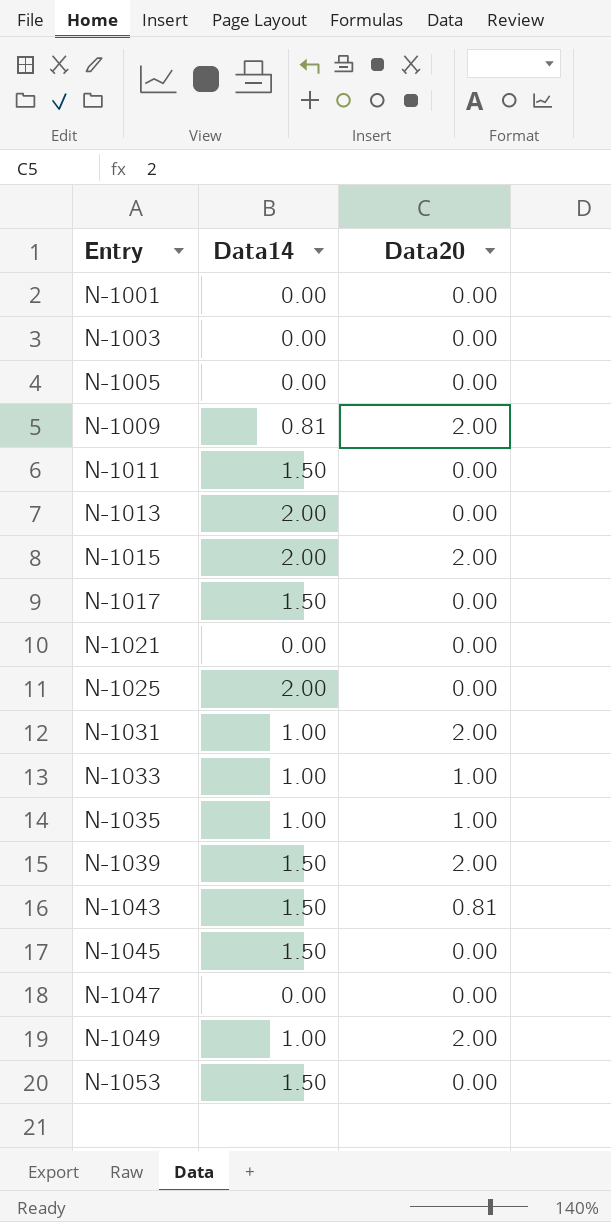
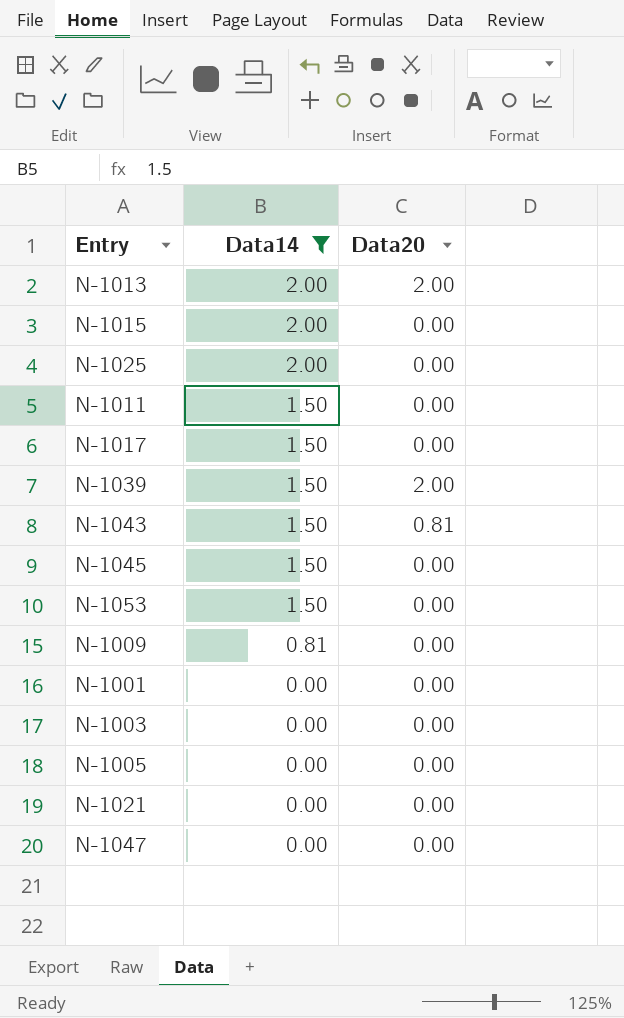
filter: none -> Data14 != 1.00
row order: Entry ascending -> Data14 descending
N-1013 | Data20: 0.00 -> 2.00
N-1015 | Data20: 2.00 -> 0.00
N-1009 | Data20: 2.00 -> 0.00

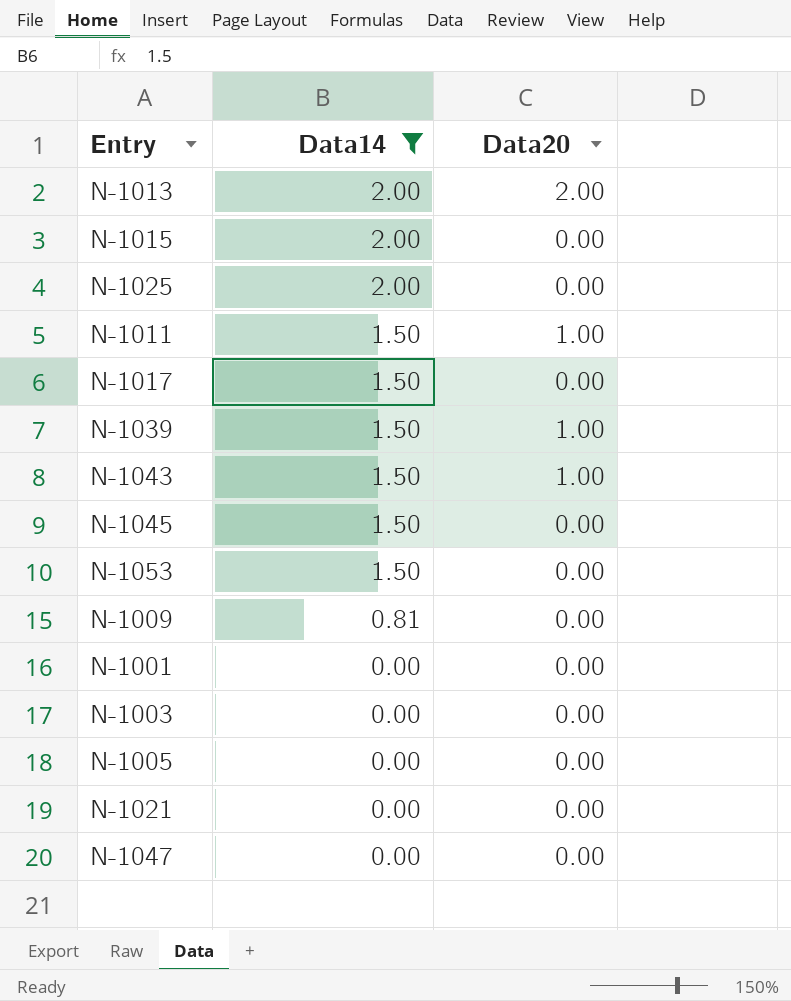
N-1011 | Data20: 0.00 -> 1.00
N-1039 | Data20: 2.00 -> 1.00
N-1043 | Data20: 0.81 -> 1.00

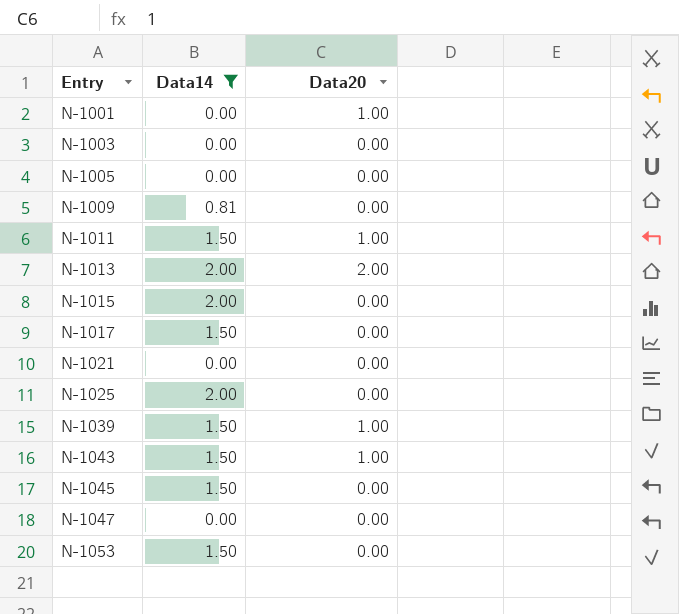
row order: Data14 descending -> Entry ascending
N-1001 | Data20: 0.00 -> 1.00

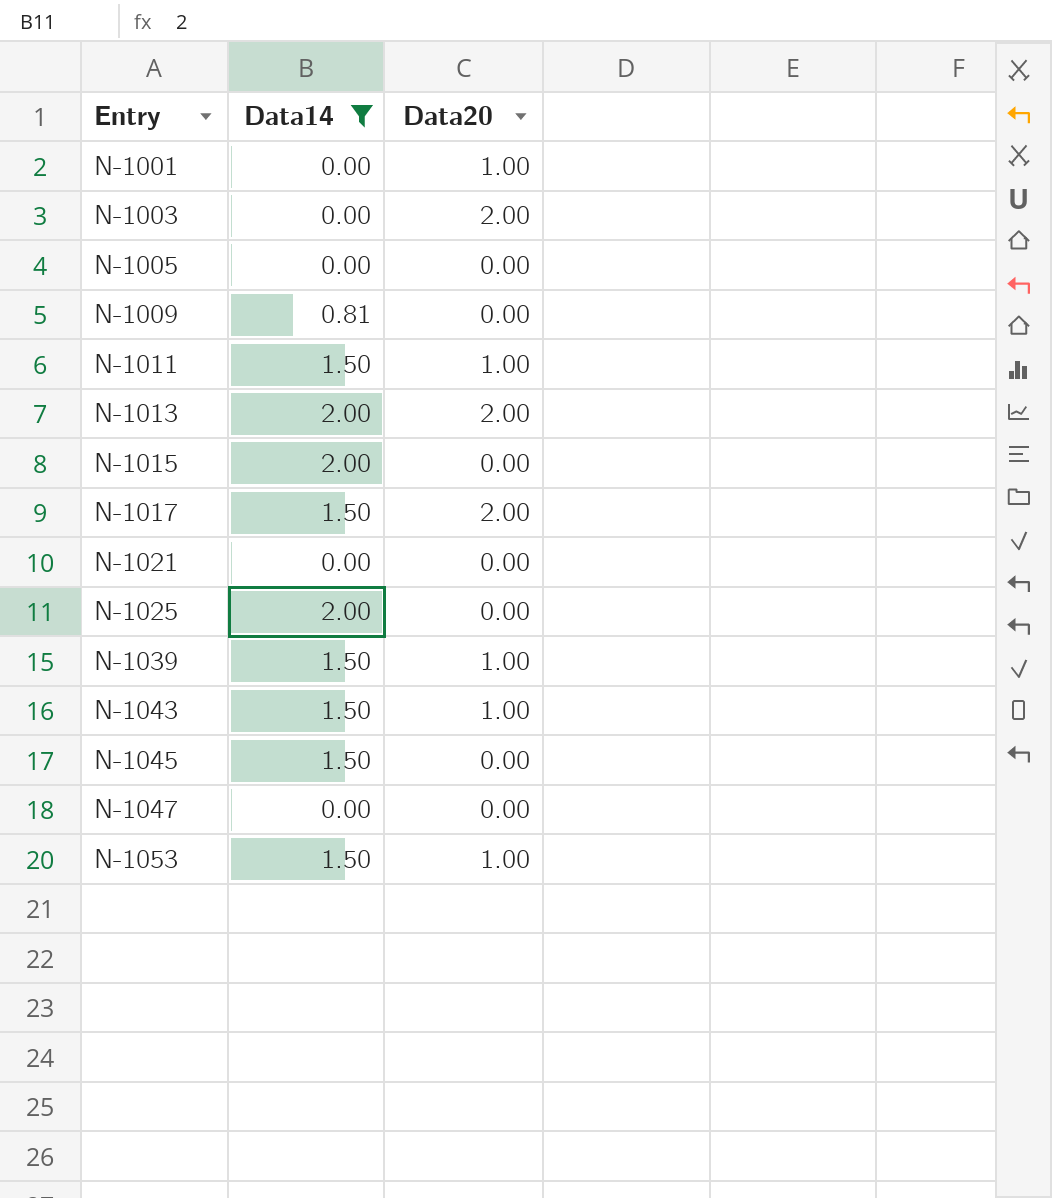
N-1003 | Data20: 0.00 -> 2.00
N-1017 | Data20: 0.00 -> 2.00
N-1053 | Data20: 0.00 -> 1.00

